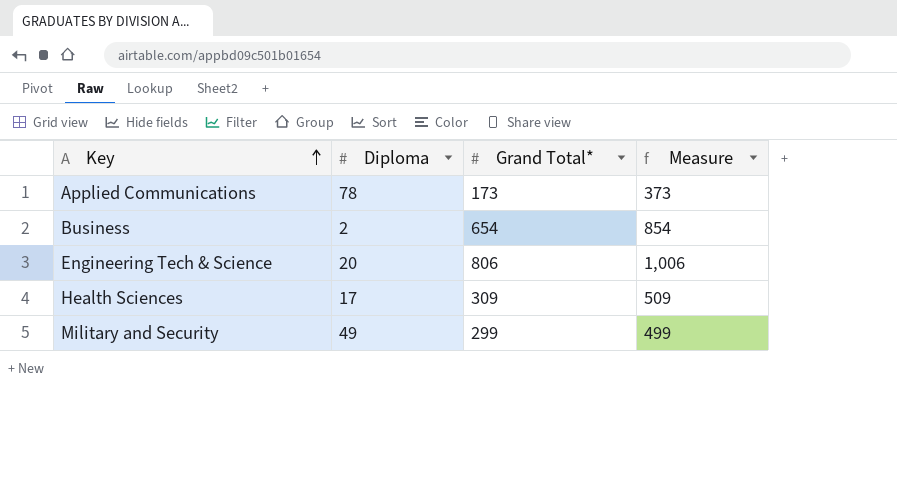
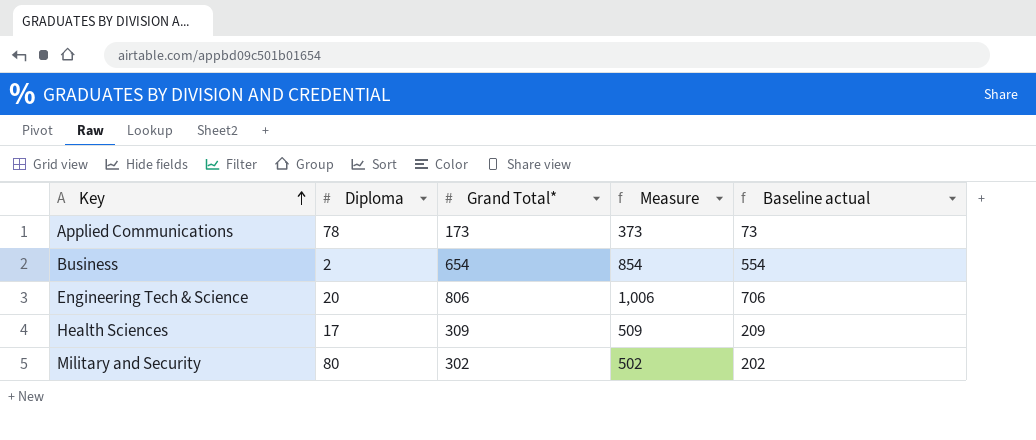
column Baseline actual | formula: none -> [Grand Total*] - 100
Military and Security | Diploma: 49 -> 80
Military and Security | Grand Total*: 299 -> 302
Military and Security | Measure: 499 -> 502

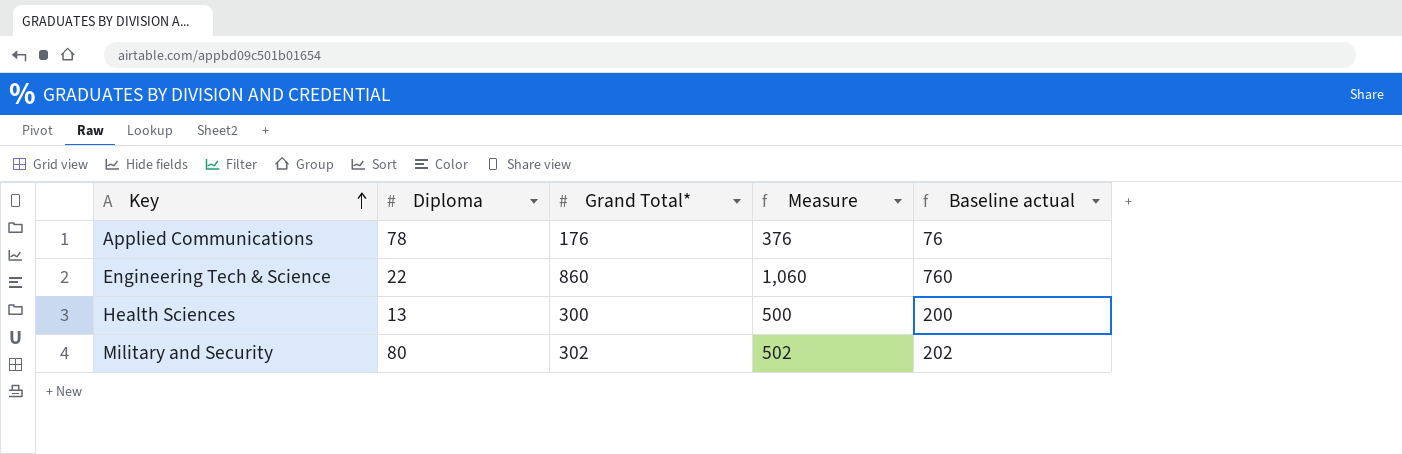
row Business: 2 | 654 | 854 | 554 -> none
Applied Communications | Grand Total*: 173 -> 176
Applied Communications | Measure: 373 -> 376
Applied Communications | Baseline actual: 73 -> 76
Engineering Tech & Science | Diploma: 20 -> 22
Engineering Tech & Science | Grand Total*: 806 -> 860
Engineering Tech & Science | Measure: 1,006 -> 1,060
Engineering Tech & Science | Baseline actual: 706 -> 760
Health Sciences | Diploma: 17 -> 13
Health Sciences | Grand Total*: 309 -> 300
Health Sciences | Measure: 509 -> 500
Health Sciences | Baseline actual: 209 -> 200

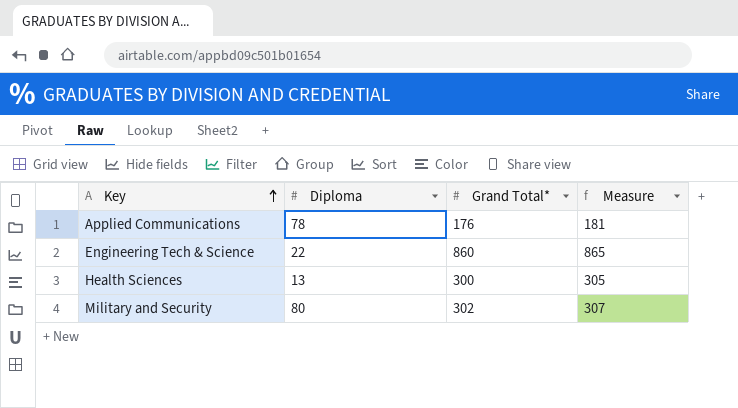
column Baseline actual | formula: [Grand Total*] - 100 -> none
column Measure | formula: [Grand Total*] + 200 -> [Grand Total*] + 5

